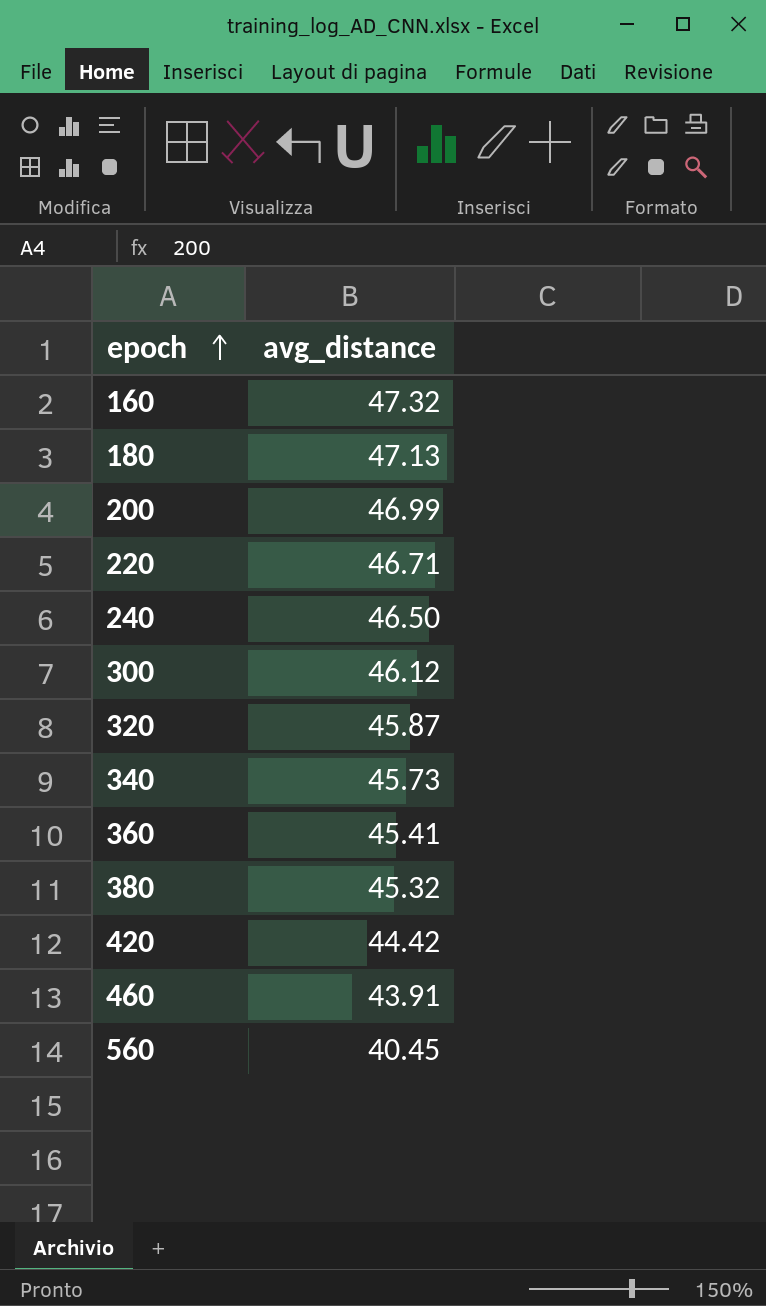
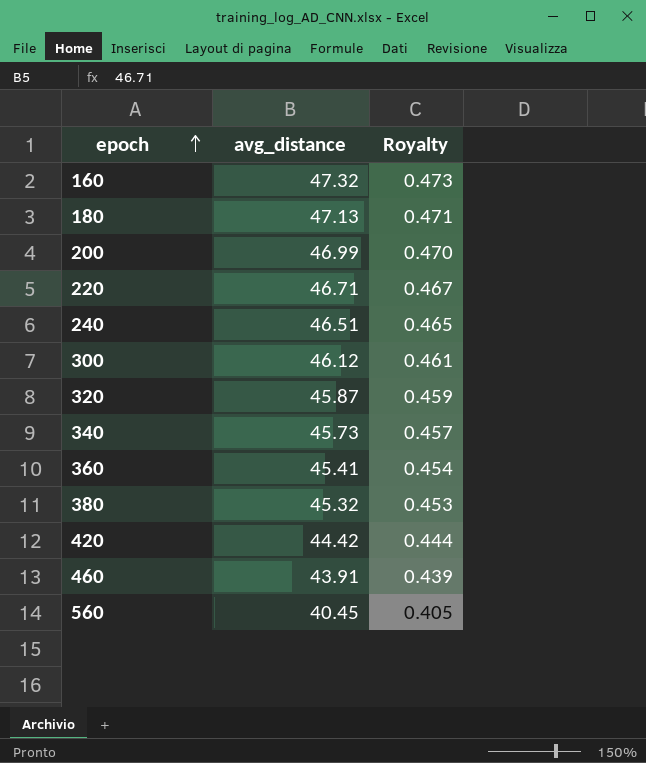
column Royalty | formula: none -> [avg_distance] * 0.01
240 | avg_distance: 46.50 -> 46.51

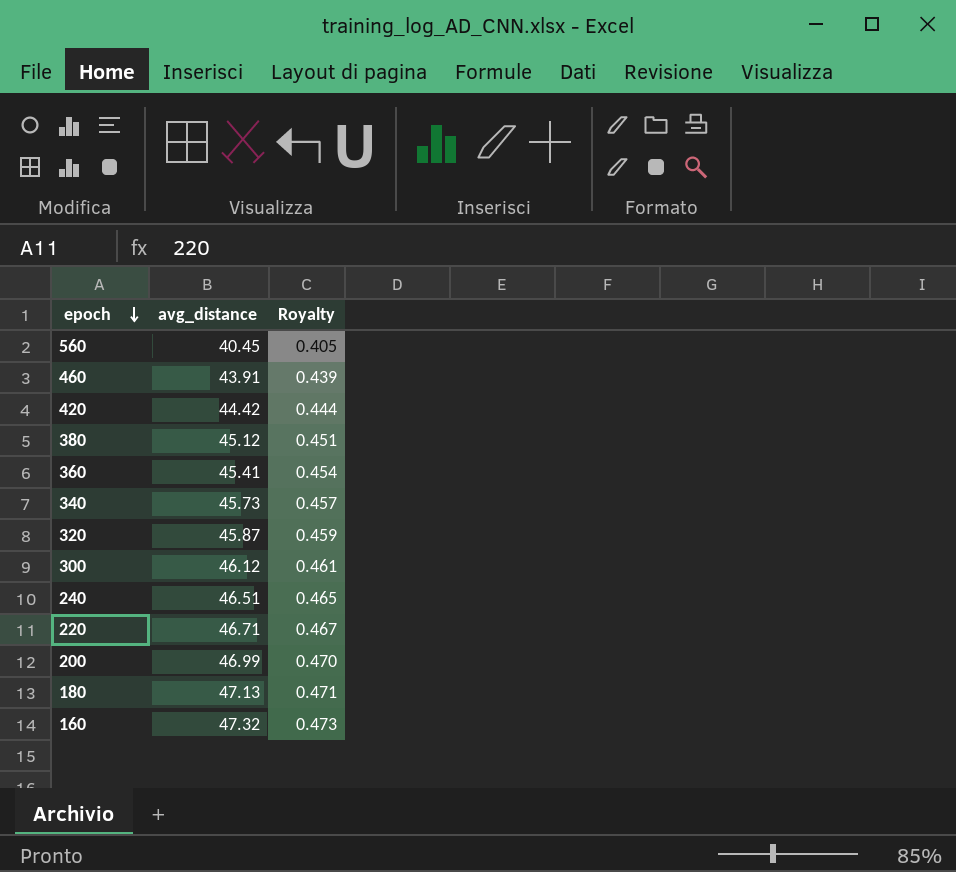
row order: epoch ascending -> epoch descending
380 | avg_distance: 45.32 -> 45.12
380 | Royalty: 0.453 -> 0.451

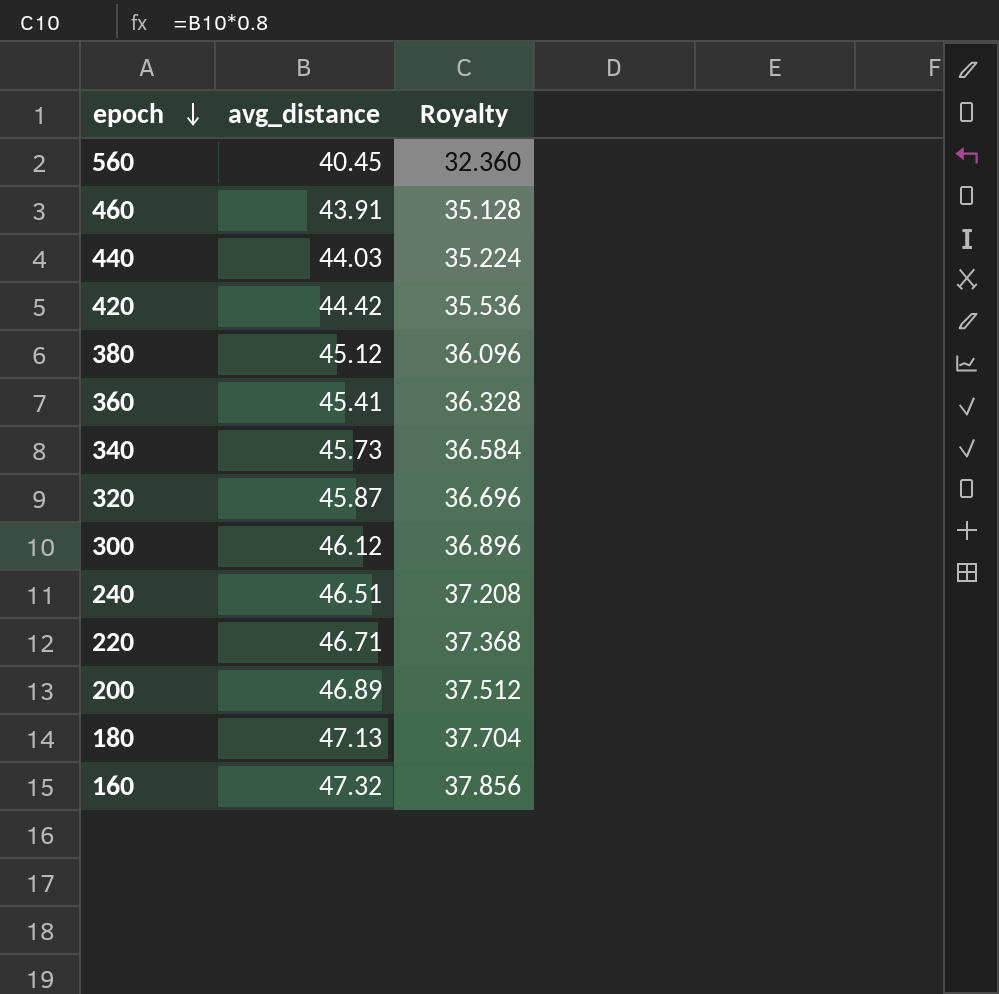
column Royalty | formula: [avg_distance] * 0.01 -> [avg_distance] * 0.8
row 440: none -> 44.03 | 35.224
200 | avg_distance: 46.99 -> 46.89

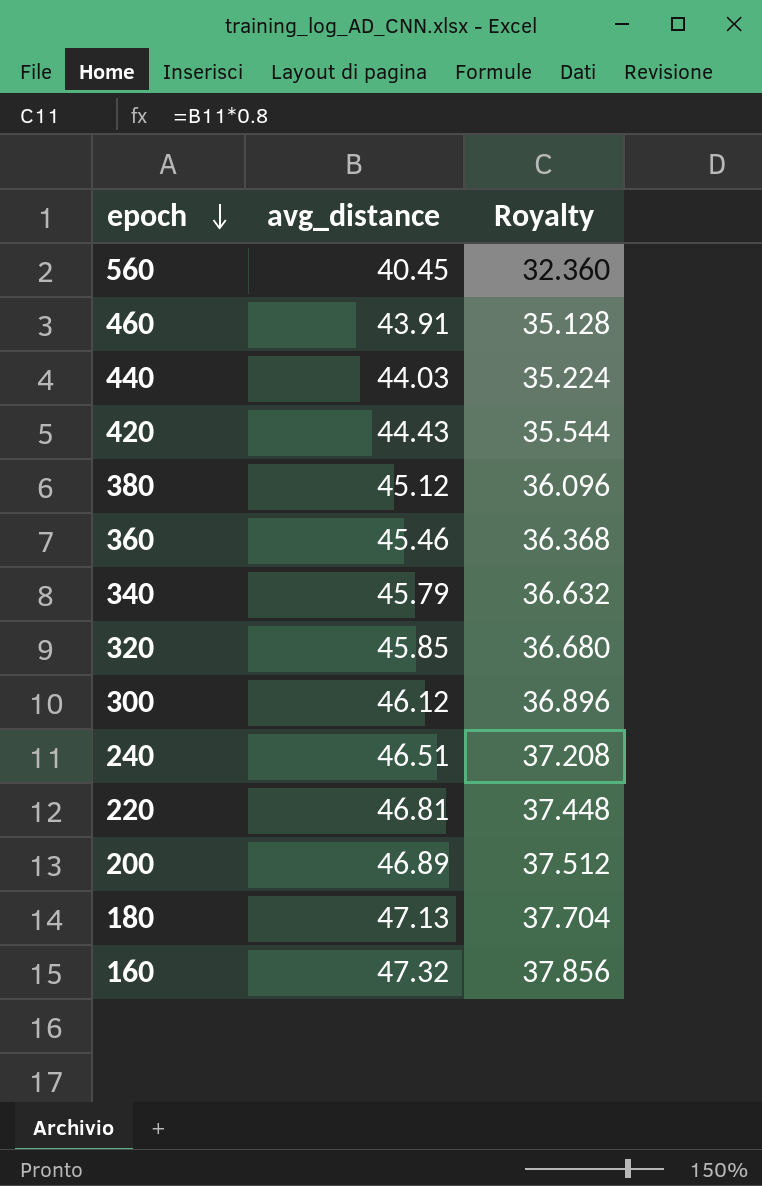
420 | avg_distance: 44.42 -> 44.43
420 | Royalty: 35.536 -> 35.544
360 | avg_distance: 45.41 -> 45.46
360 | Royalty: 36.328 -> 36.368
340 | avg_distance: 45.73 -> 45.79
340 | Royalty: 36.584 -> 36.632
320 | avg_distance: 45.87 -> 45.85
320 | Royalty: 36.696 -> 36.680
220 | avg_distance: 46.71 -> 46.81
220 | Royalty: 37.368 -> 37.448

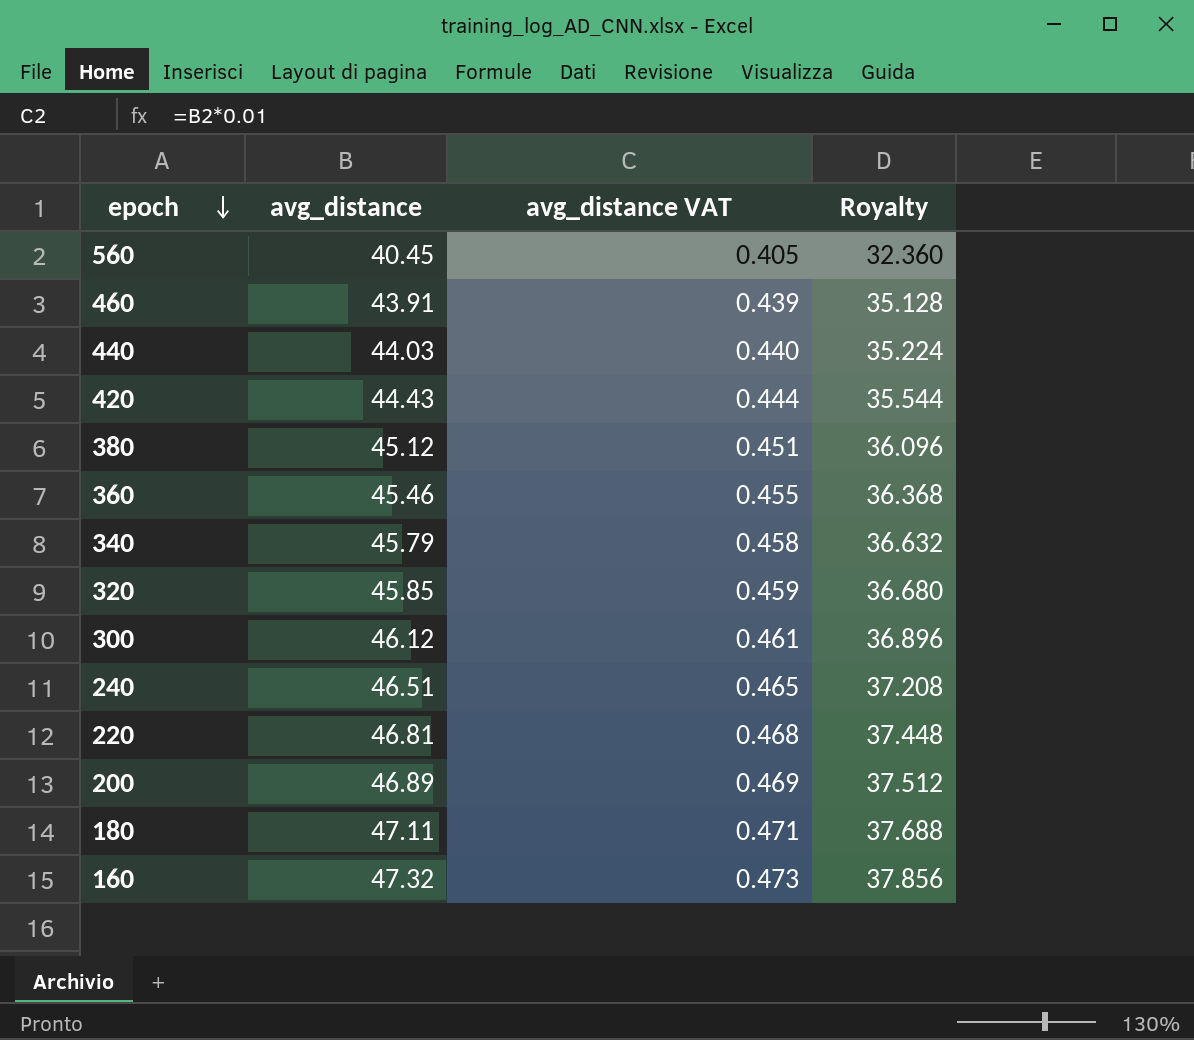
column avg_distance VAT | formula: none -> [avg_distance] * 0.01
180 | avg_distance: 47.13 -> 47.11
180 | Royalty: 37.704 -> 37.688

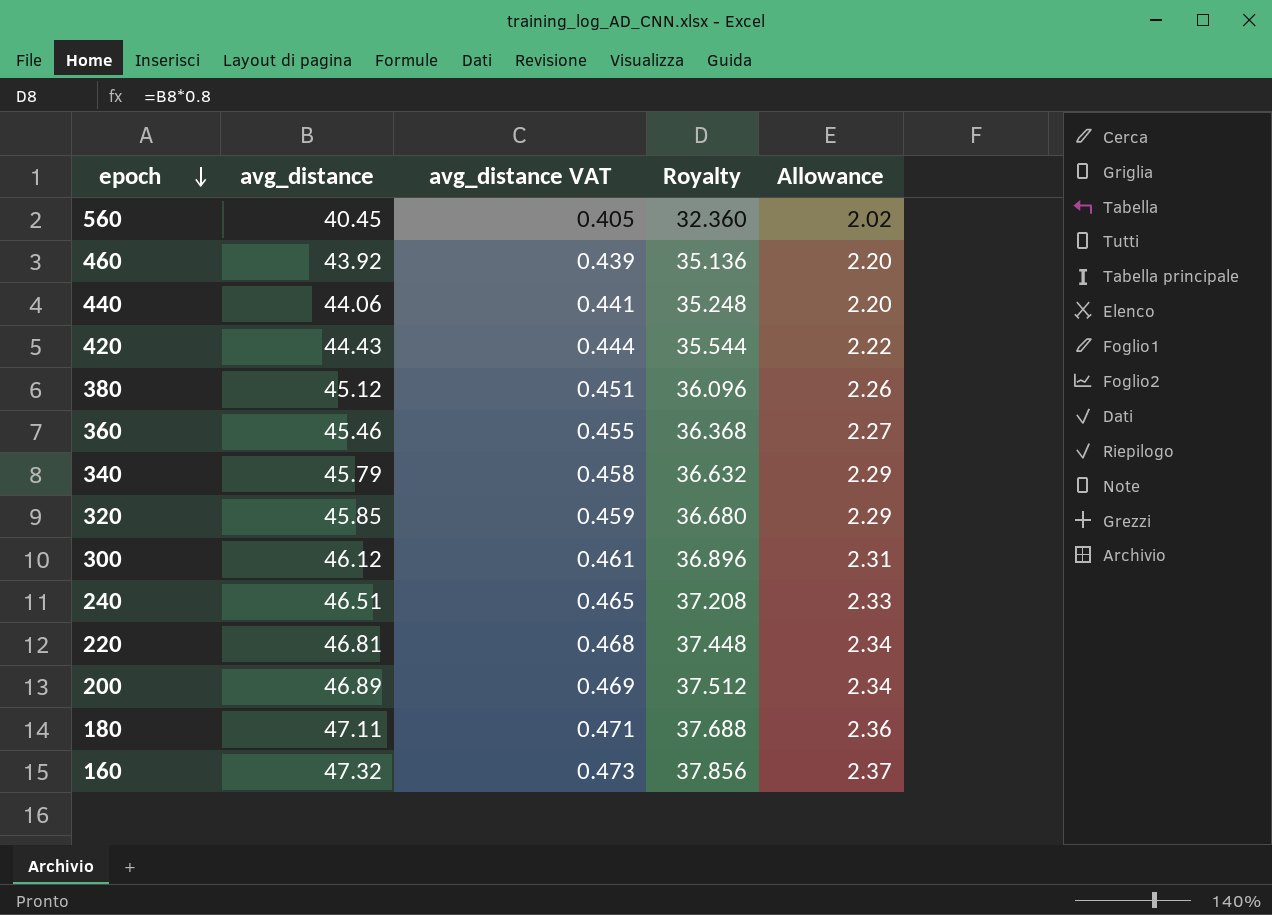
column Allowance | formula: none -> [avg_distance] * 0.05
460 | avg_distance: 43.91 -> 43.92
460 | Royalty: 35.128 -> 35.136
440 | avg_distance: 44.03 -> 44.06
440 | avg_distance VAT: 0.440 -> 0.441
440 | Royalty: 35.224 -> 35.248

